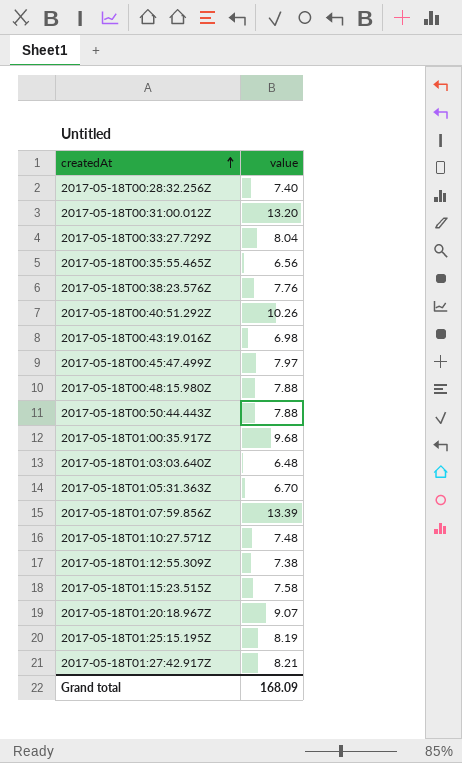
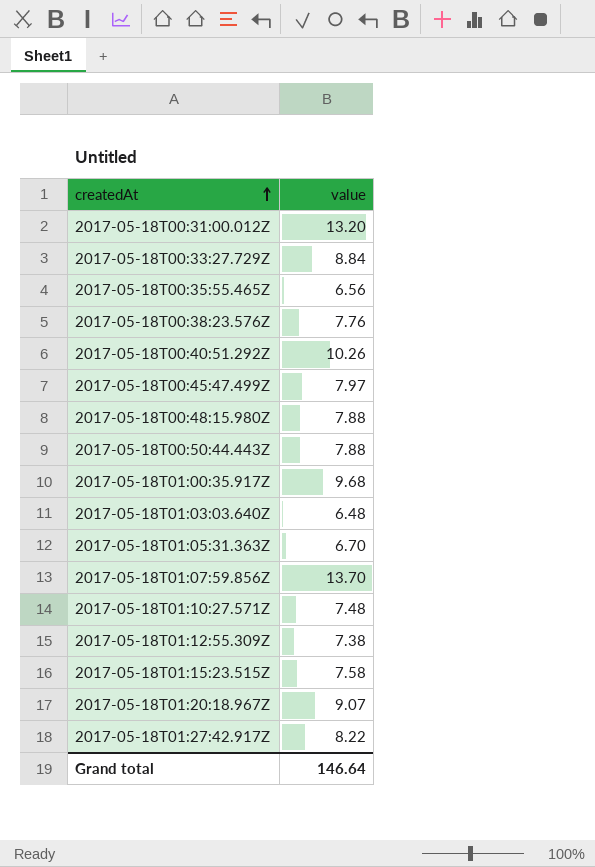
row 2017-05-18T00:28:32.256Z: 7.40 -> none
row 2017-05-18T00:43:19.016Z: 6.98 -> none
row 2017-05-18T01:25:15.195Z: 8.19 -> none
2017-05-18T00:33:27.729Z | value: 8.04 -> 8.84
2017-05-18T01:07:59.856Z | value: 13.39 -> 13.70
2017-05-18T01:27:42.917Z | value: 8.21 -> 8.22
Grand total | value: 168.09 -> 146.64

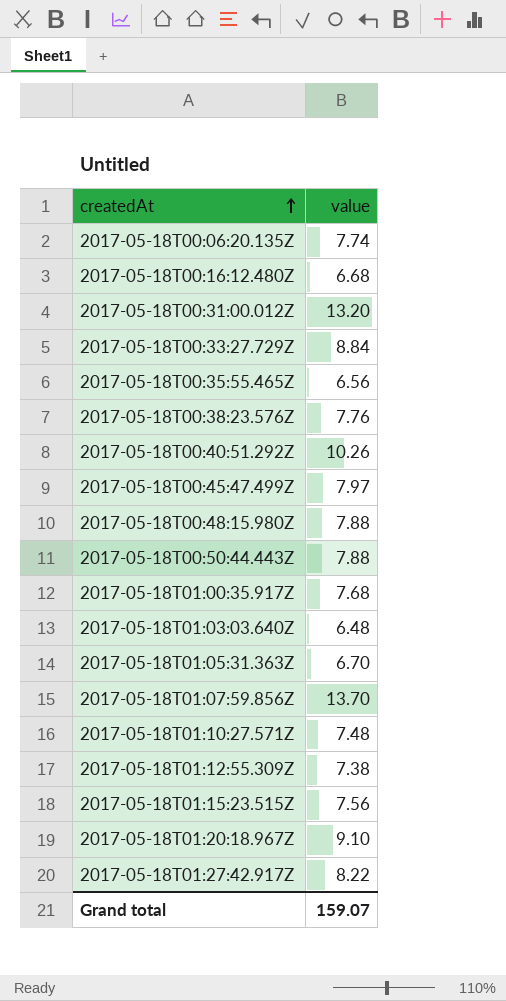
row 2017-05-18T00:06:20.135Z: none -> 7.74
row 2017-05-18T00:16:12.480Z: none -> 6.68
2017-05-18T01:00:35.917Z | value: 9.68 -> 7.68
2017-05-18T01:15:23.515Z | value: 7.58 -> 7.56
2017-05-18T01:20:18.967Z | value: 9.07 -> 9.10
Grand total | value: 146.64 -> 159.07

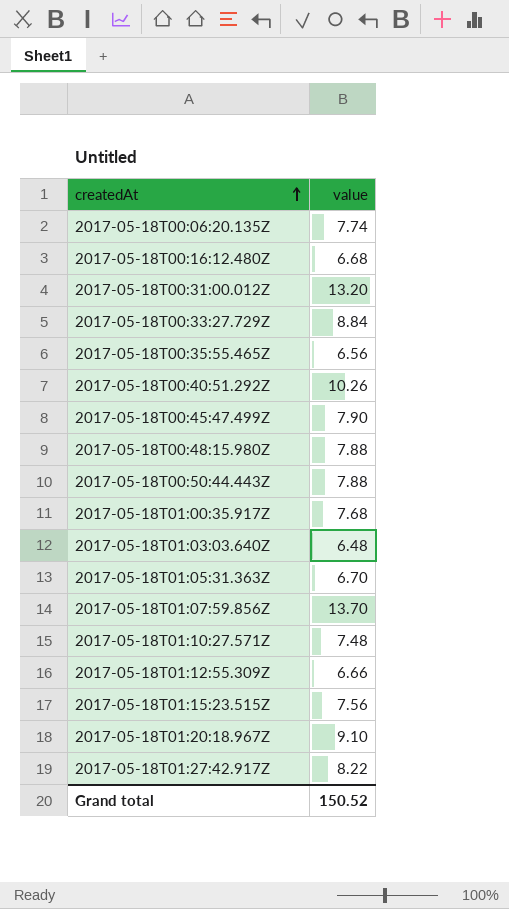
row 2017-05-18T00:38:23.576Z: 7.76 -> none
2017-05-18T00:45:47.499Z | value: 7.97 -> 7.90
2017-05-18T01:12:55.309Z | value: 7.38 -> 6.66
Grand total | value: 159.07 -> 150.52

